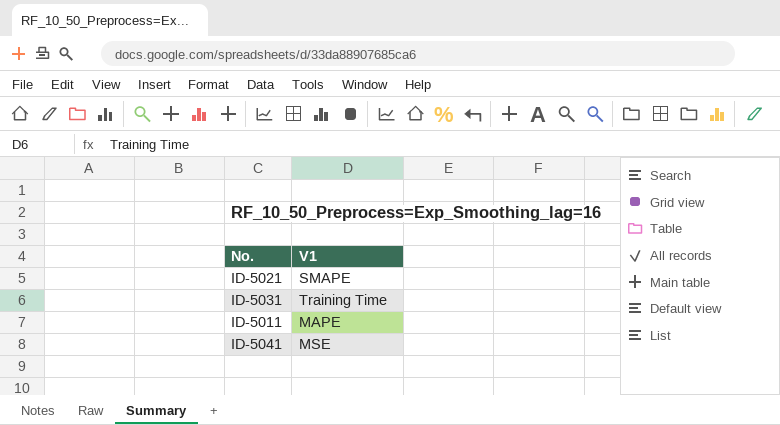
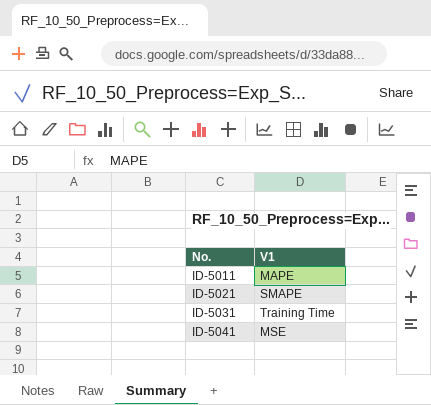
row order: none -> No. ascending

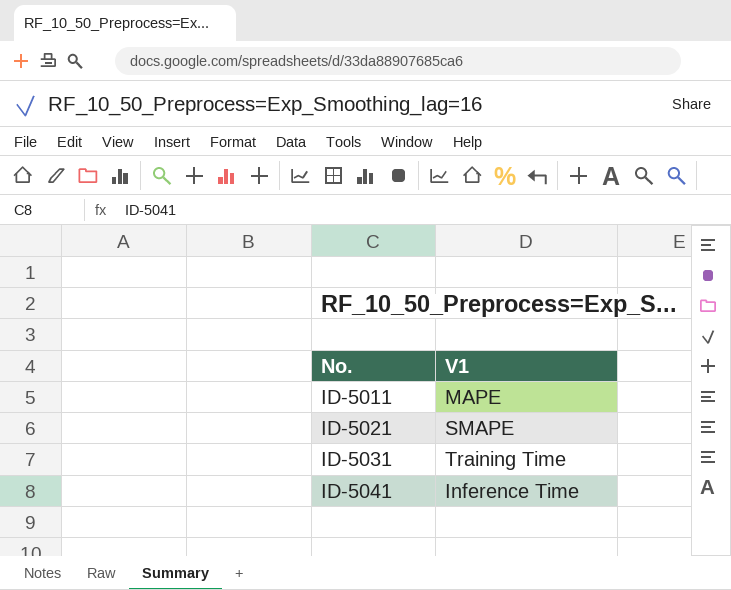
ID-5041 | V1: MSE -> Inference Time

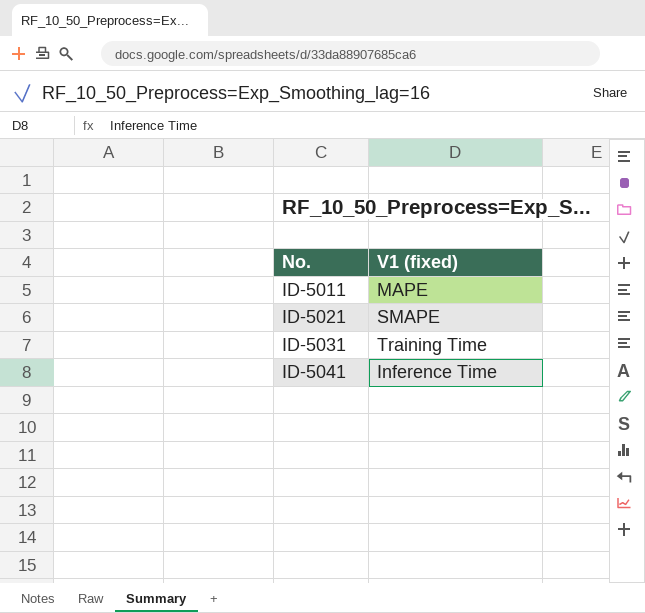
column name: V1 -> V1 (fixed)

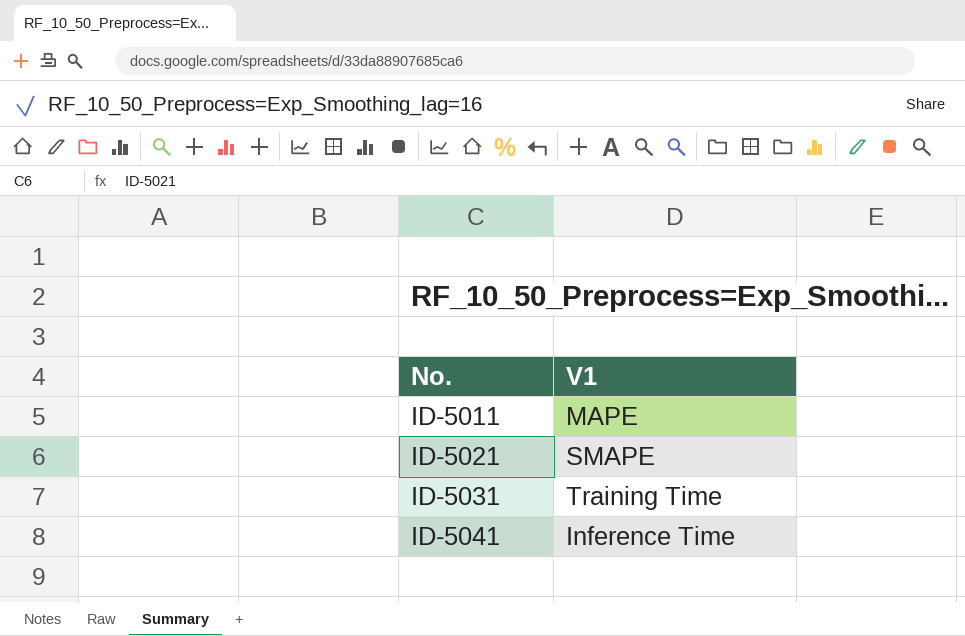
column name: V1 (fixed) -> V1

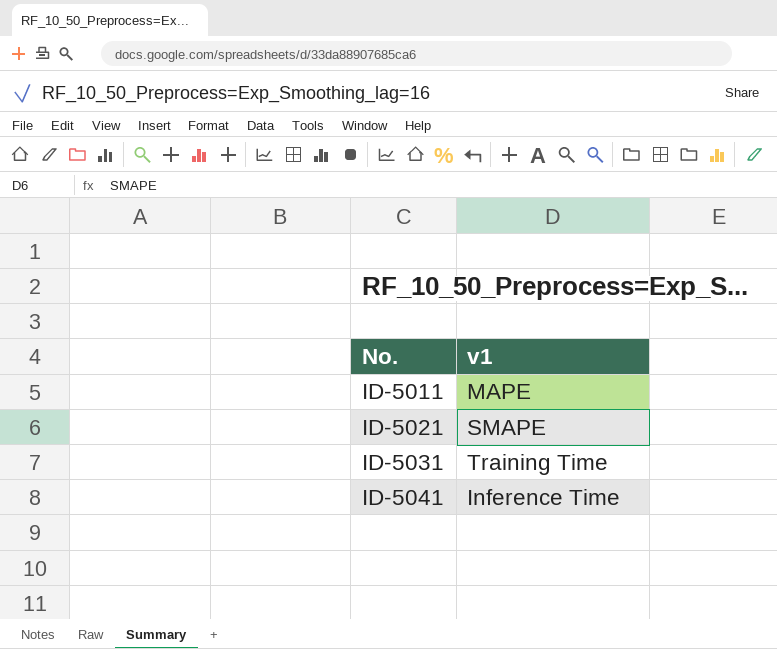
column name: V1 -> v1

